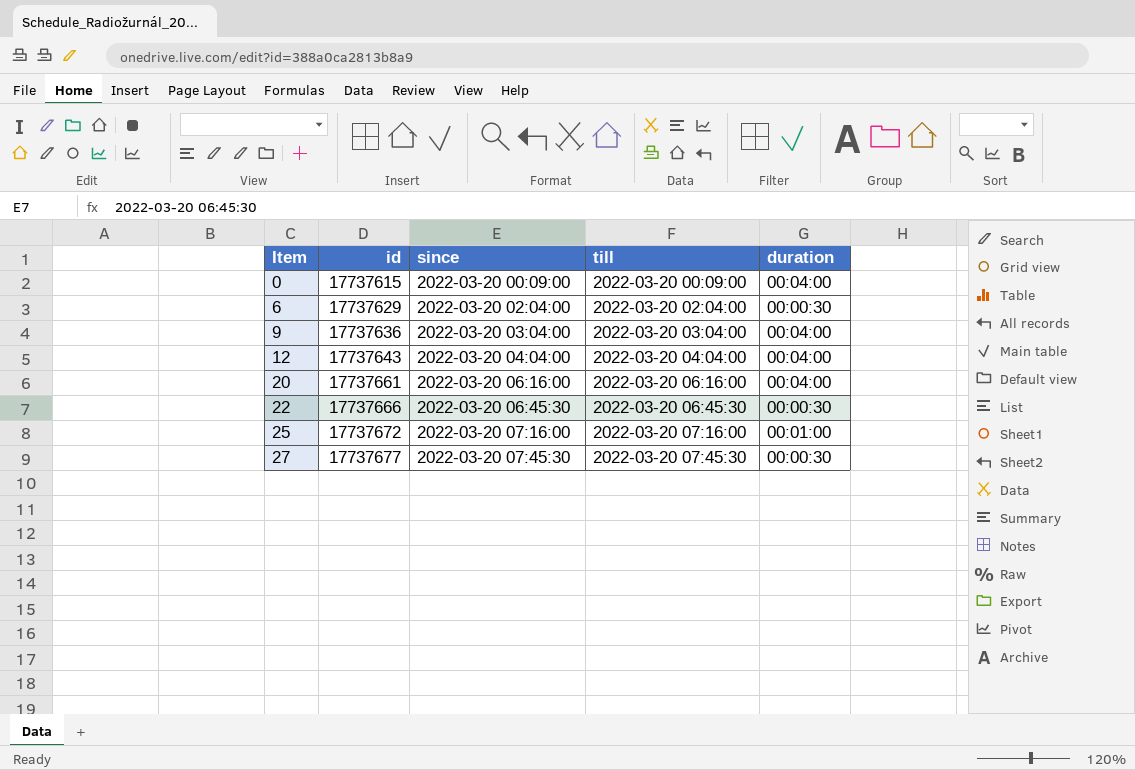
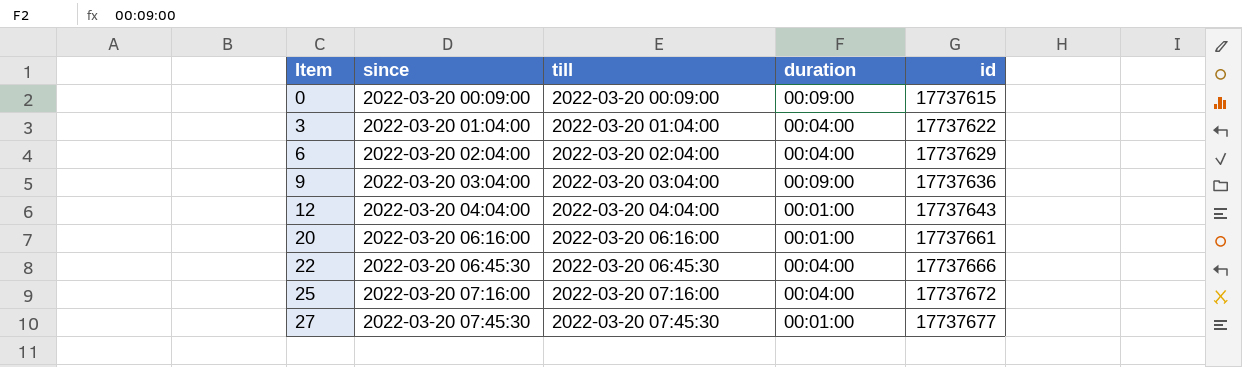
column id | position: 2 -> 5
0 | duration: 00:04:00 -> 00:09:00
row 3: none -> 2022-03-20 01:04:00 | 2022-03-20 01:04:00 | 00:04:00 | 17737622
6 | duration: 00:00:30 -> 00:04:00
9 | duration: 00:04:00 -> 00:09:00
12 | duration: 00:04:00 -> 00:01:00
20 | duration: 00:04:00 -> 00:01:00
22 | duration: 00:00:30 -> 00:04:00
25 | duration: 00:01:00 -> 00:04:00
27 | duration: 00:00:30 -> 00:01:00

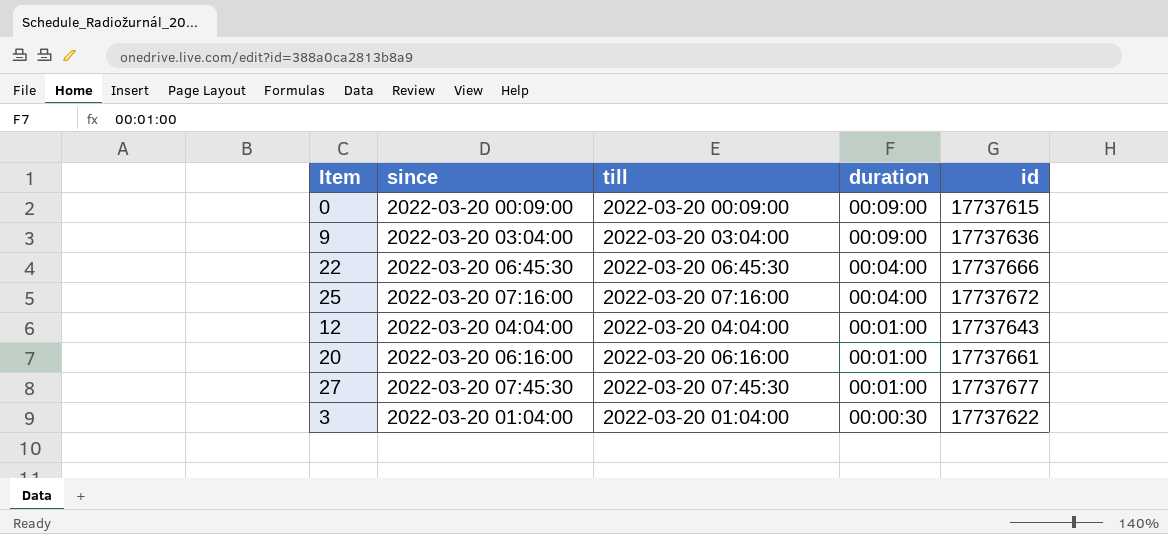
row order: Item ascending -> duration descending
row 6: 2022-03-20 02:04:00 | 2022-03-20 02:04:00 | 00:04:00 | 17737629 -> none
3 | duration: 00:04:00 -> 00:00:30

